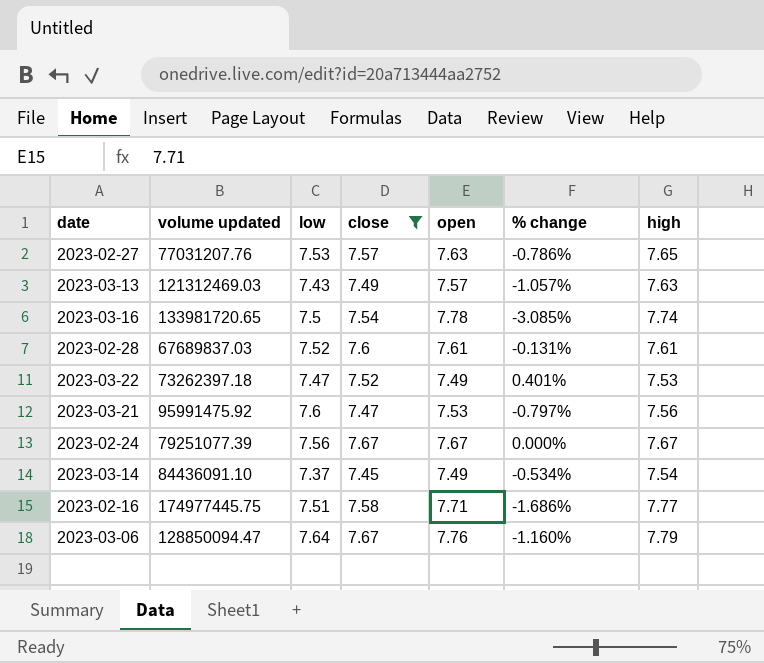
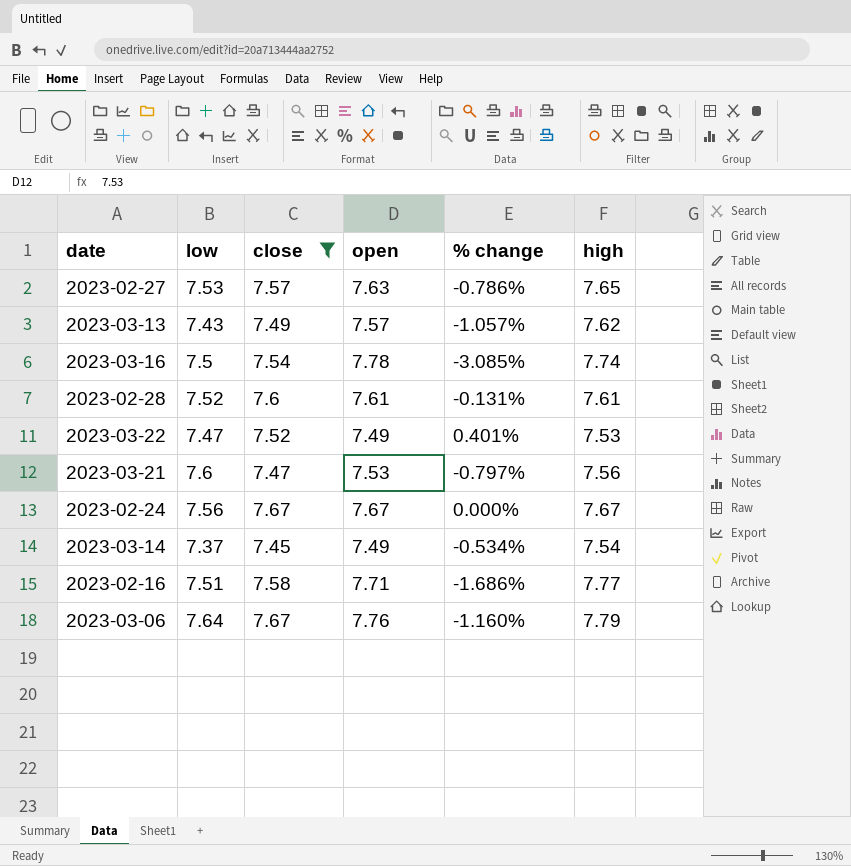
column volume updated | position: 2 -> none
2023-03-13 | high: 7.63 -> 7.62

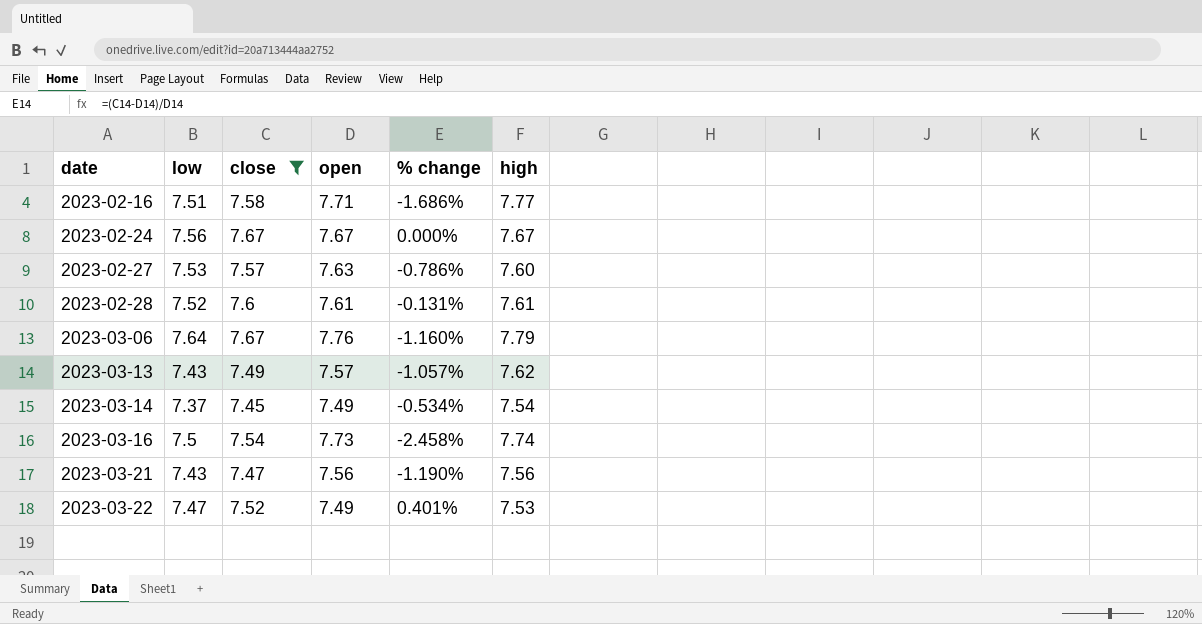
row order: none -> date ascending
2023-02-27 | high: 7.65 -> 7.60
2023-03-16 | open: 7.78 -> 7.73
2023-03-16 | % change: -3.085% -> -2.458%
2023-03-21 | low: 7.6 -> 7.43
2023-03-21 | open: 7.53 -> 7.56
2023-03-21 | % change: -0.797% -> -1.190%

